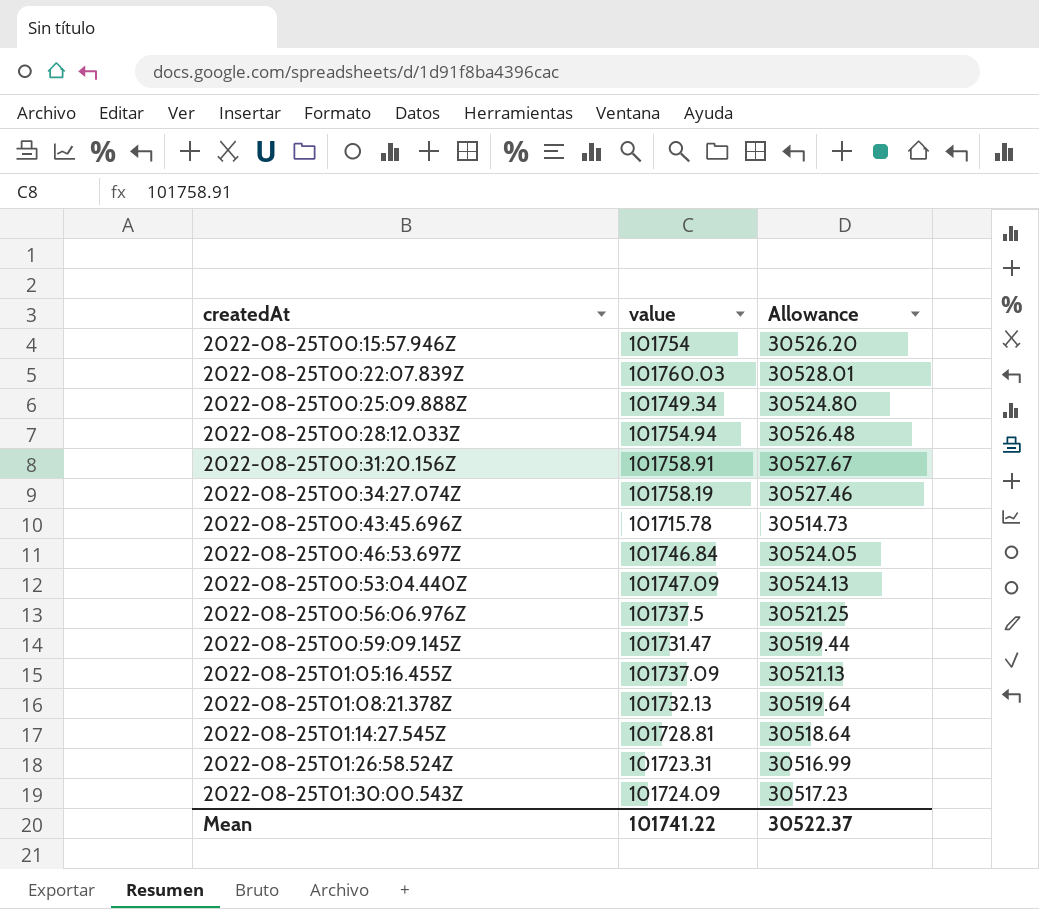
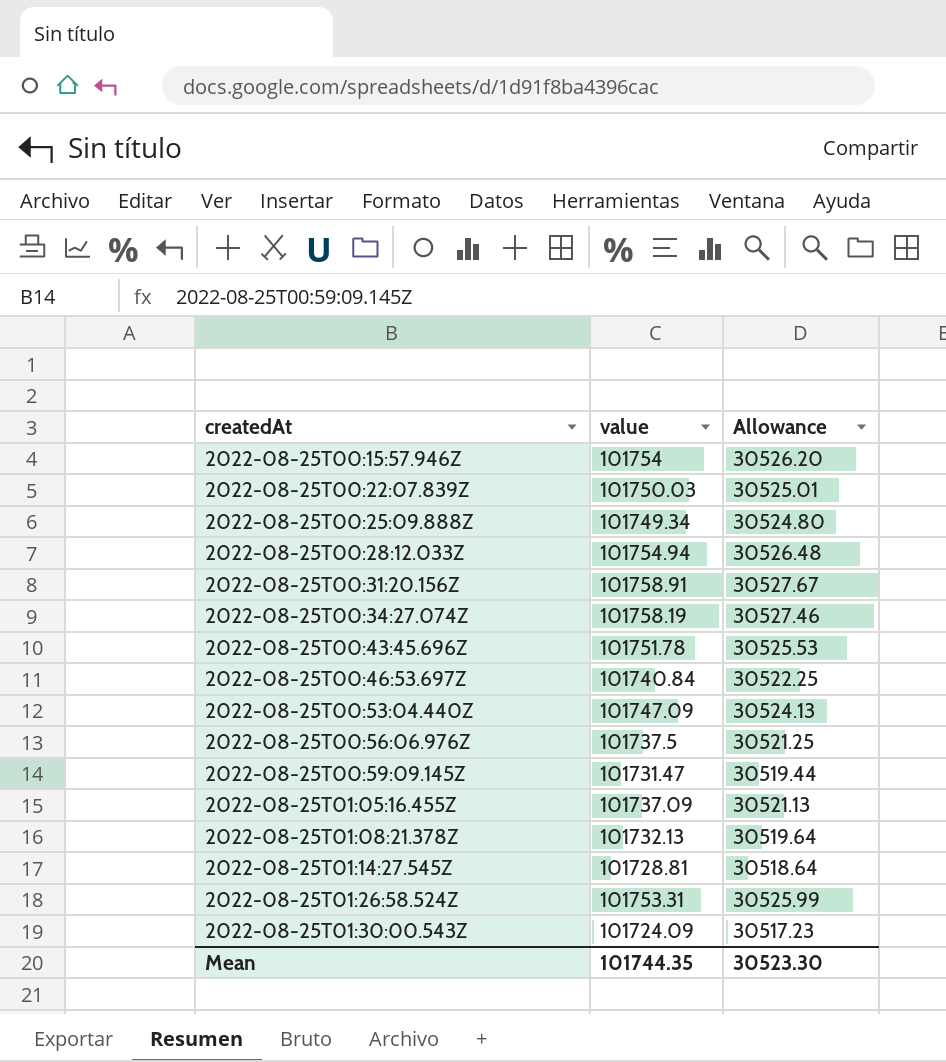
2022-08-25T00:22:07.839Z | value: 101760.03 -> 101750.03
2022-08-25T00:22:07.839Z | Allowance: 30528.01 -> 30525.01
2022-08-25T00:43:45.696Z | value: 101715.78 -> 101751.78
2022-08-25T00:43:45.696Z | Allowance: 30514.73 -> 30525.53
2022-08-25T00:46:53.697Z | value: 101746.84 -> 101740.84
2022-08-25T00:46:53.697Z | Allowance: 30524.05 -> 30522.25
2022-08-25T01:26:58.524Z | value: 101723.31 -> 101753.31
2022-08-25T01:26:58.524Z | Allowance: 30516.99 -> 30525.99
Mean | value: 101741.22 -> 101744.35
Mean | Allowance: 30522.37 -> 30523.30

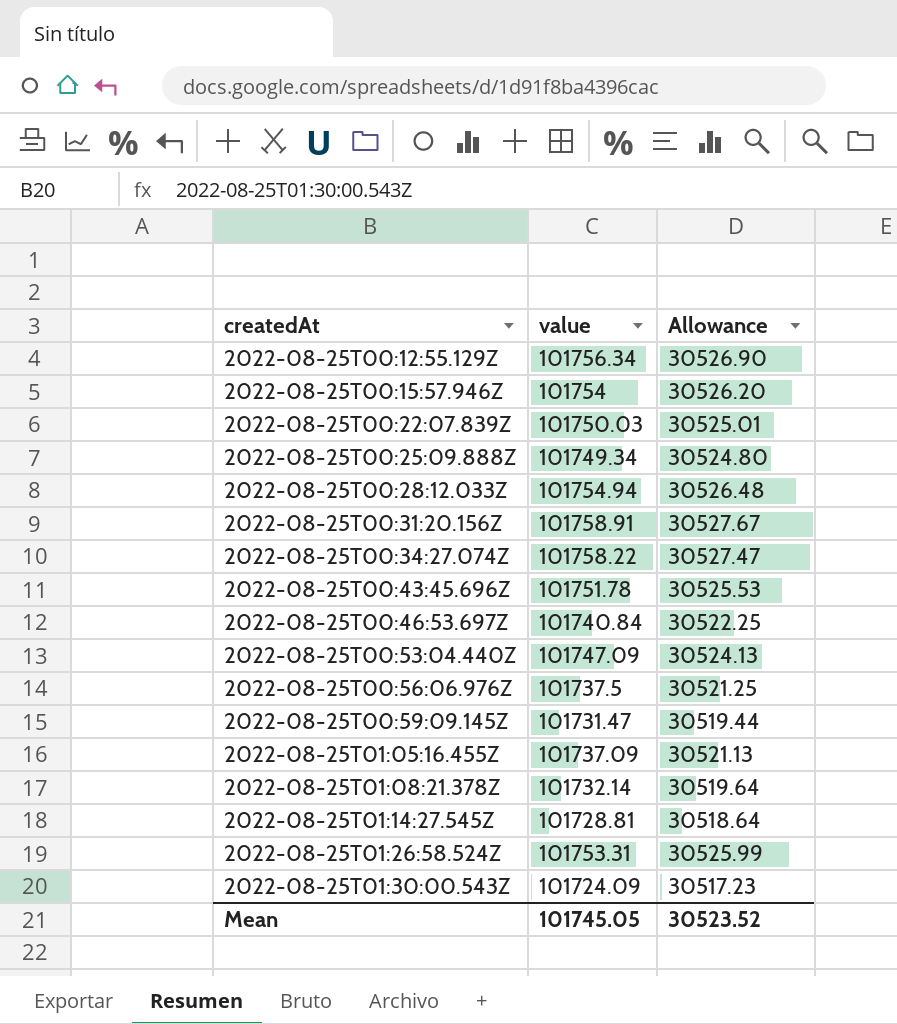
row 2022-08-25T00:12:55.129Z: none -> 101756.34 | 30526.90
2022-08-25T00:34:27.074Z | value: 101758.19 -> 101758.22
2022-08-25T00:34:27.074Z | Allowance: 30527.46 -> 30527.47
2022-08-25T01:08:21.378Z | value: 101732.13 -> 101732.14
Mean | value: 101744.35 -> 101745.05
Mean | Allowance: 30523.30 -> 30523.52

